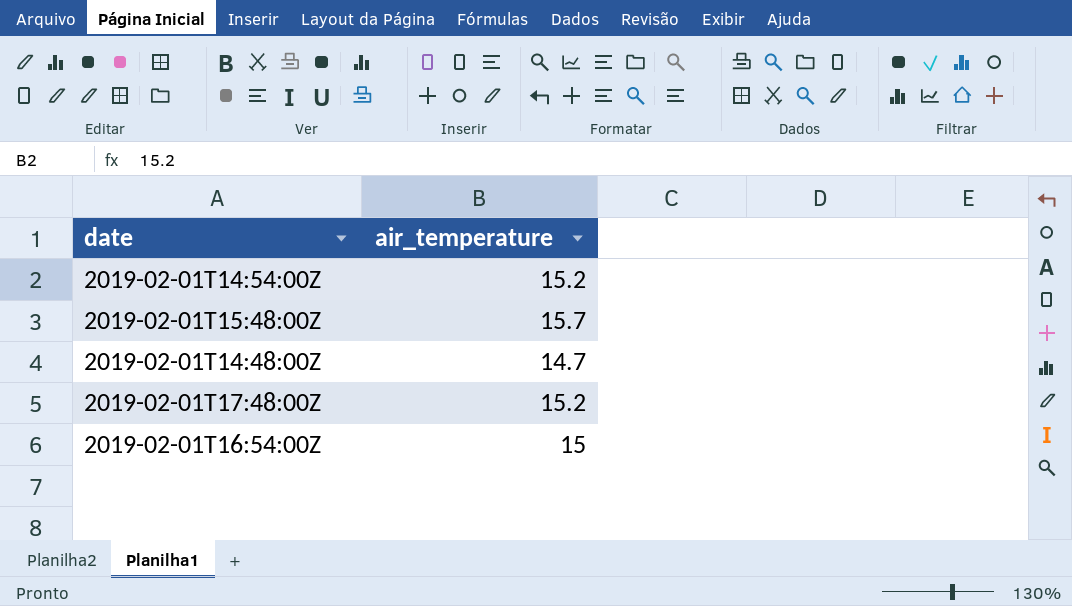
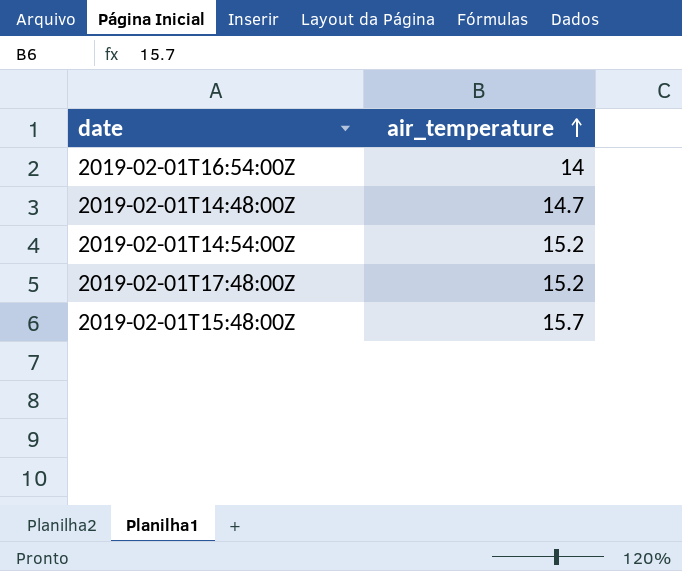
row order: none -> air_temperature ascending
2019-02-01T16:54:00Z | air_temperature: 15 -> 14

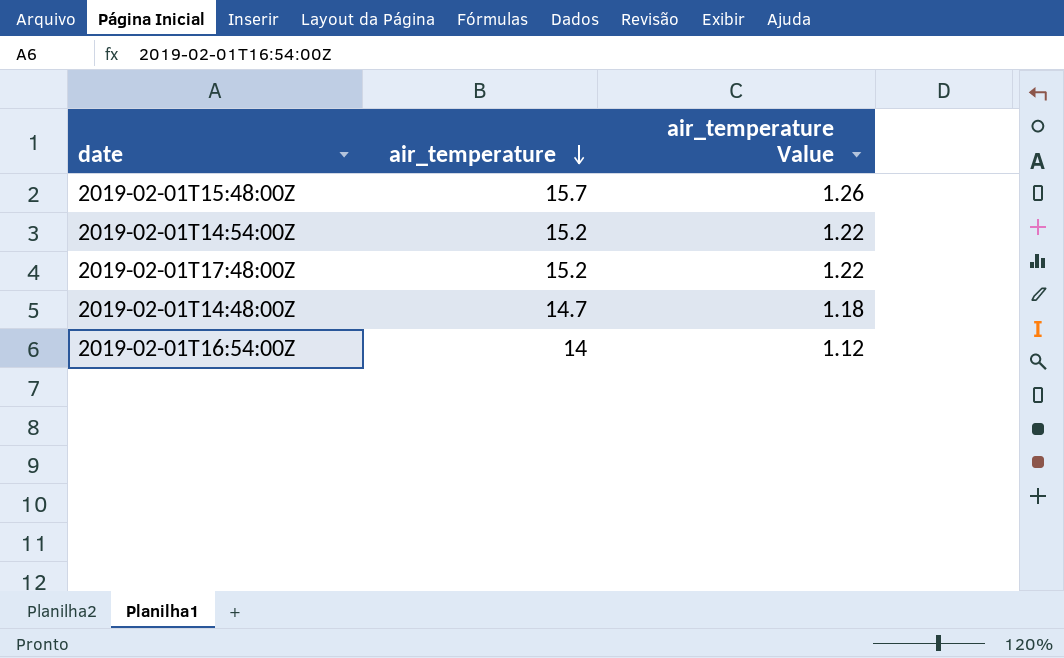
row order: air_temperature ascending -> air_temperature descending
column air_temperature Value | formula: none -> [air_temperature] * 0.08

